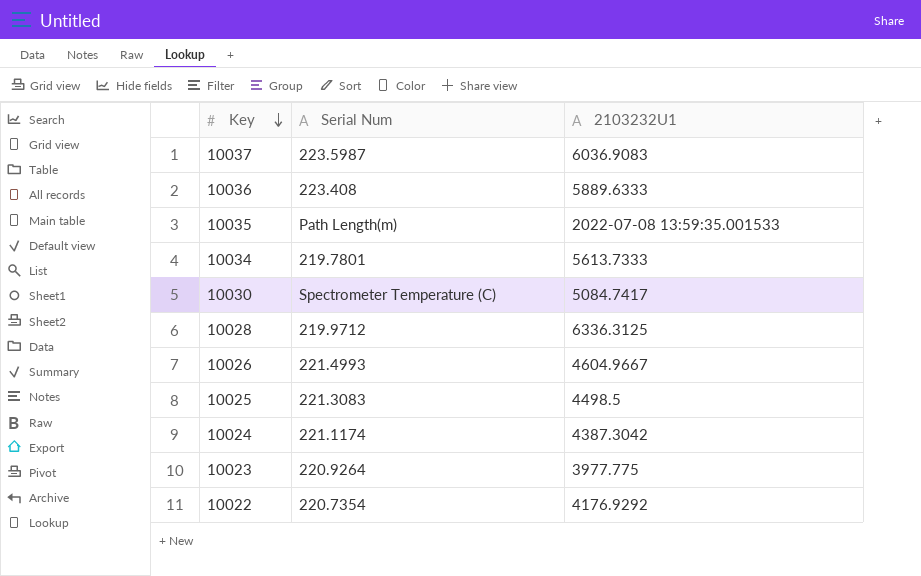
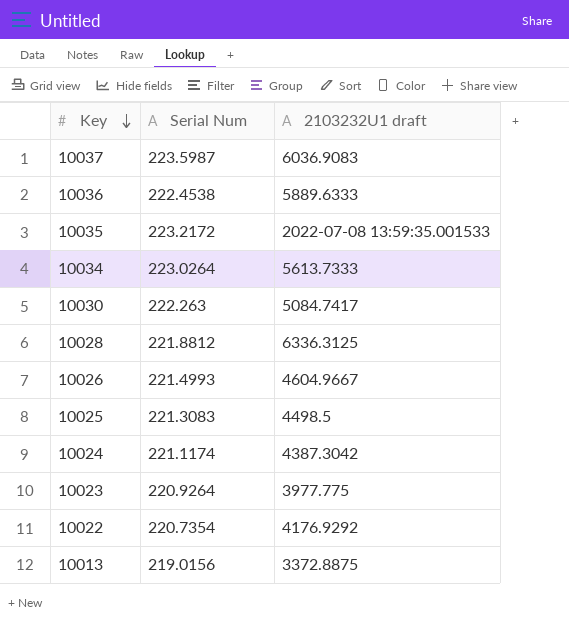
column name: 2103232U1 -> 2103232U1 draft
10036 | Serial Num: 223.408 -> 222.4538
10035 | Serial Num: Path Length(m) -> 223.2172
10034 | Serial Num: 219.7801 -> 223.0264
10030 | Serial Num: Spectrometer Temperature (C) -> 222.263
10028 | Serial Num: 219.9712 -> 221.8812
row 10013: none -> 219.0156 | 3372.8875

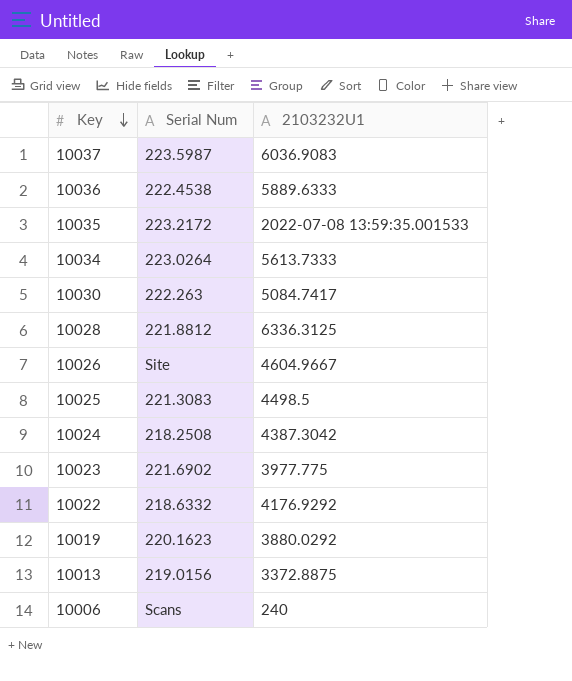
column name: 2103232U1 draft -> 2103232U1
10026 | Serial Num: 221.4993 -> Site
10024 | Serial Num: 221.1174 -> 218.2508
10023 | Serial Num: 220.9264 -> 221.6902
10022 | Serial Num: 220.7354 -> 218.6332
row 10019: none -> 220.1623 | 3880.0292
row 10006: none -> Scans | 240

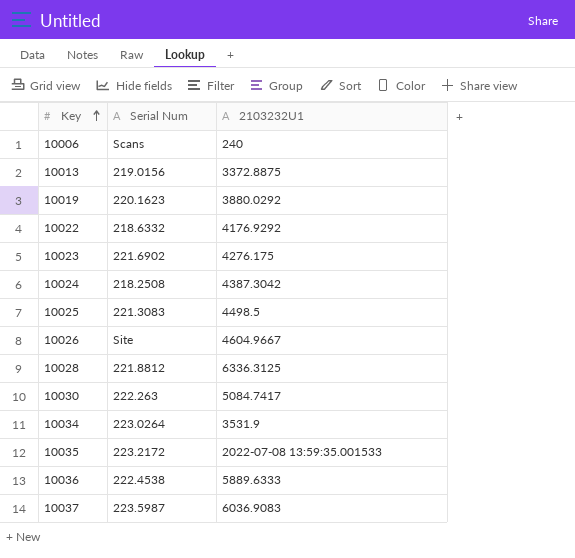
row order: Key descending -> Key ascending
10023 | 2103232U1: 3977.775 -> 4276.175
10034 | 2103232U1: 5613.7333 -> 3531.9

